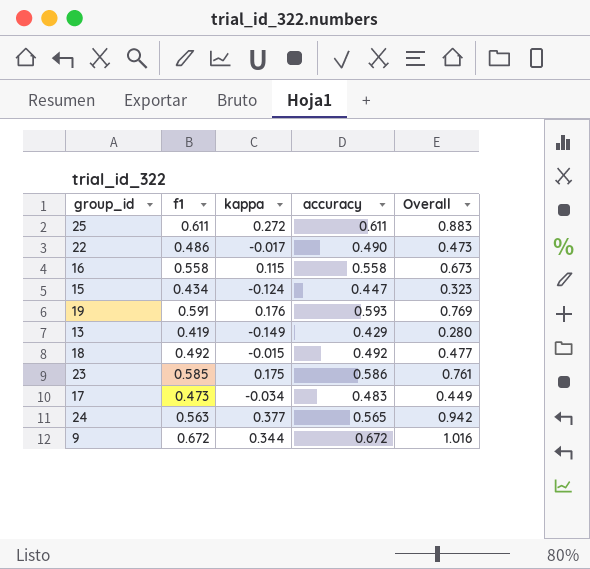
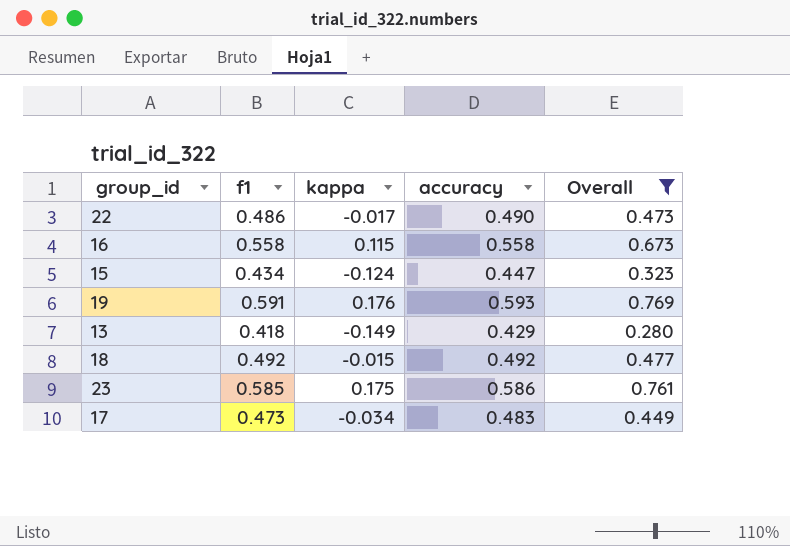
filter: none -> Overall <= 0.769
13 | f1: 0.419 -> 0.418

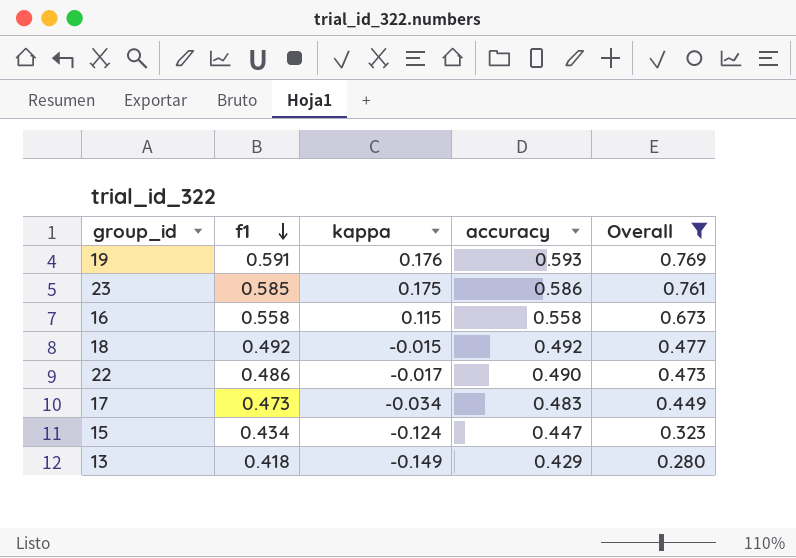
row order: none -> f1 descending

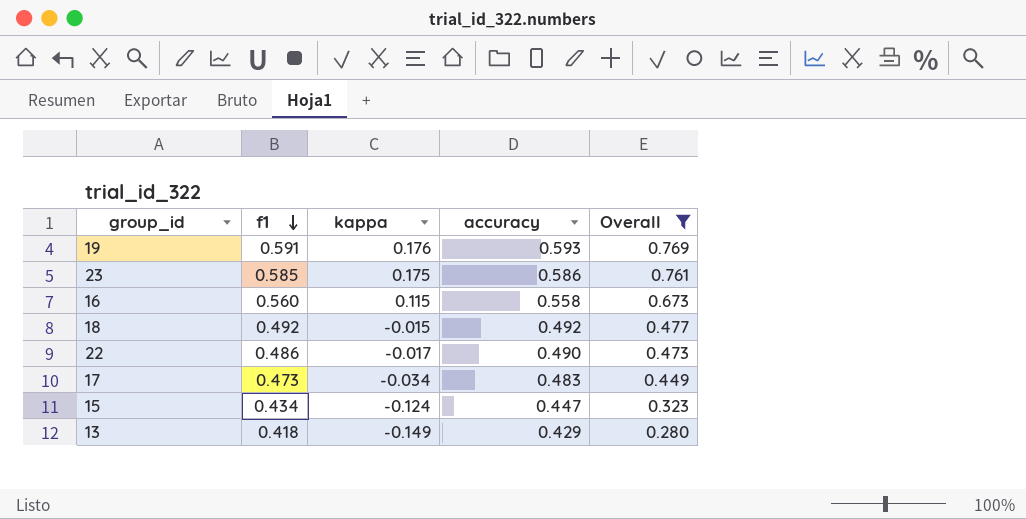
16 | f1: 0.558 -> 0.560

